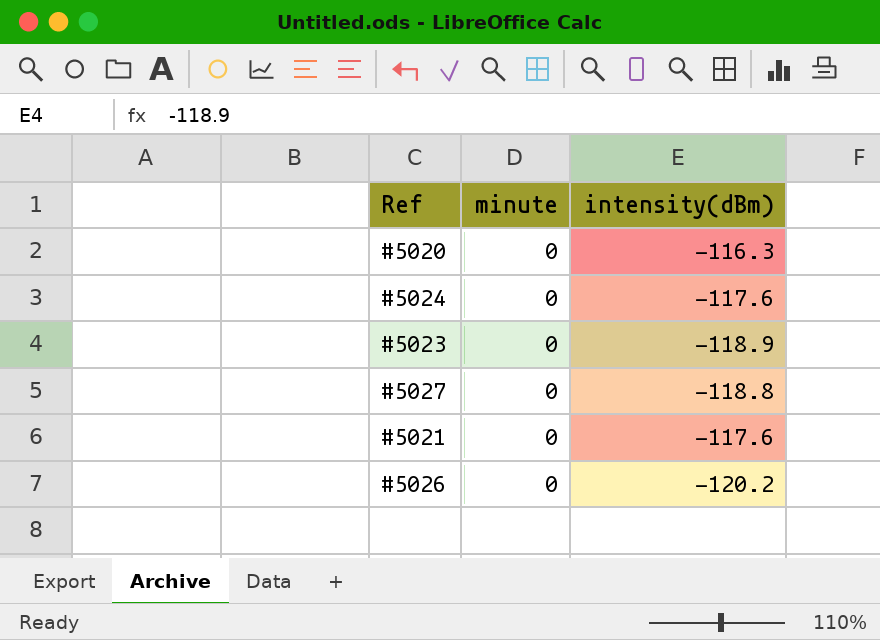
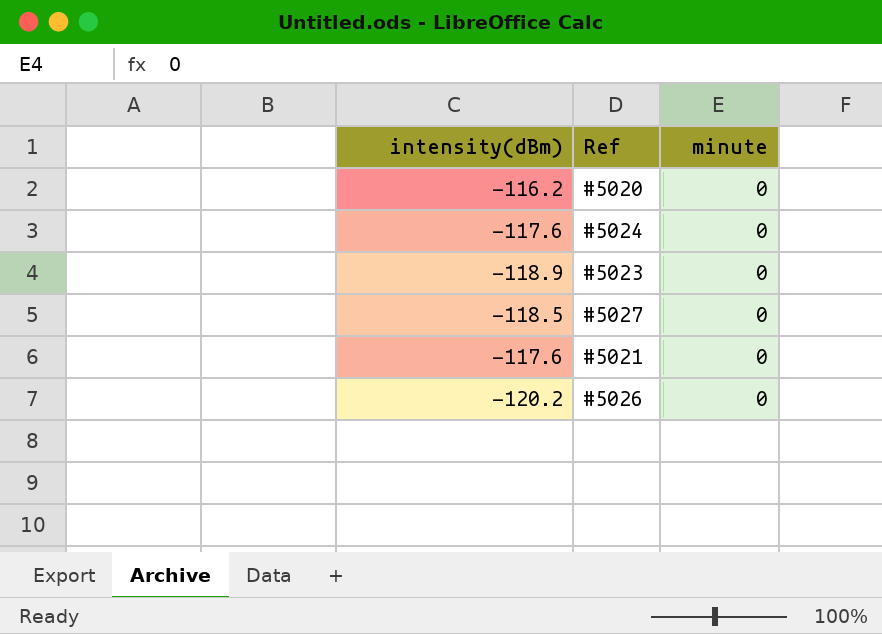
column intensity(dBm) | position: 3 -> 1
#5020 | intensity(dBm): -116.3 -> -116.2
#5027 | intensity(dBm): -118.8 -> -118.5

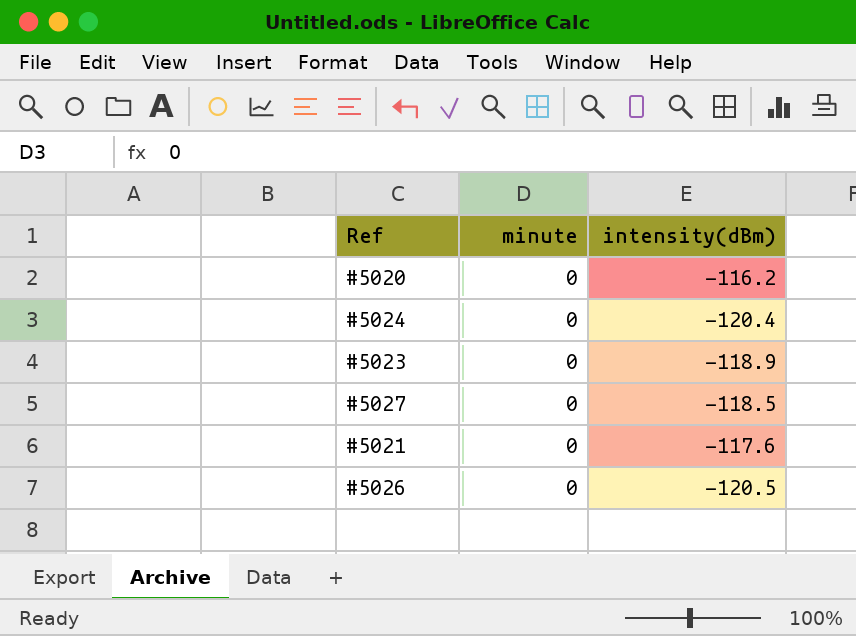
column intensity(dBm) | position: 1 -> 3
#5024 | intensity(dBm): -117.6 -> -120.4
#5026 | intensity(dBm): -120.2 -> -120.5

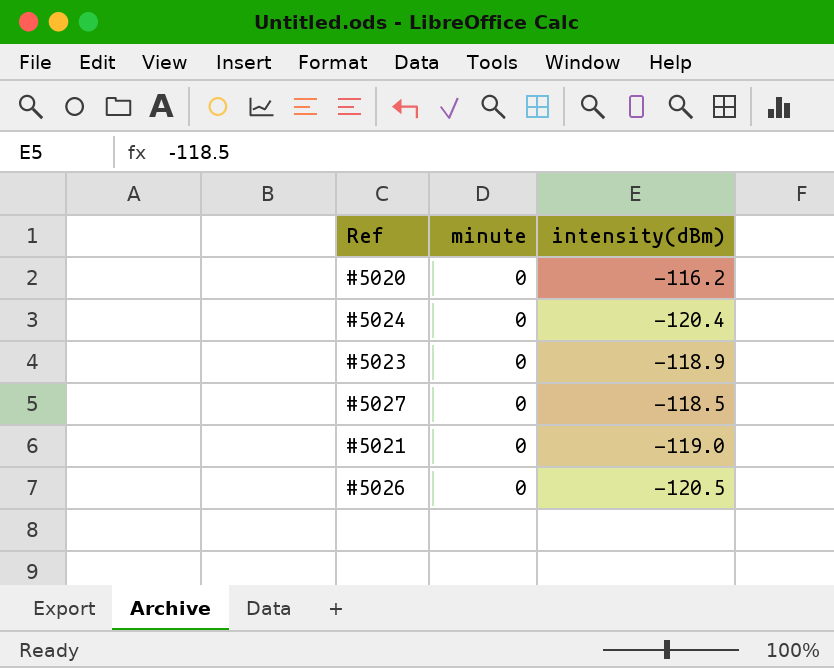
#5021 | intensity(dBm): -117.6 -> -119.0

